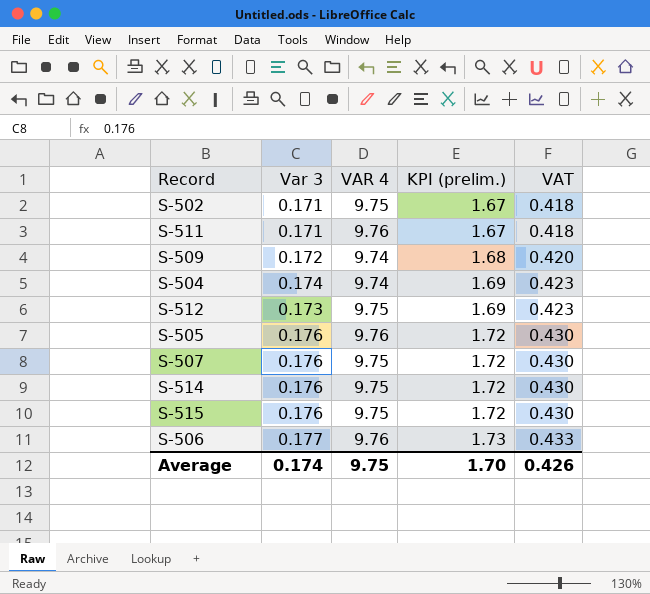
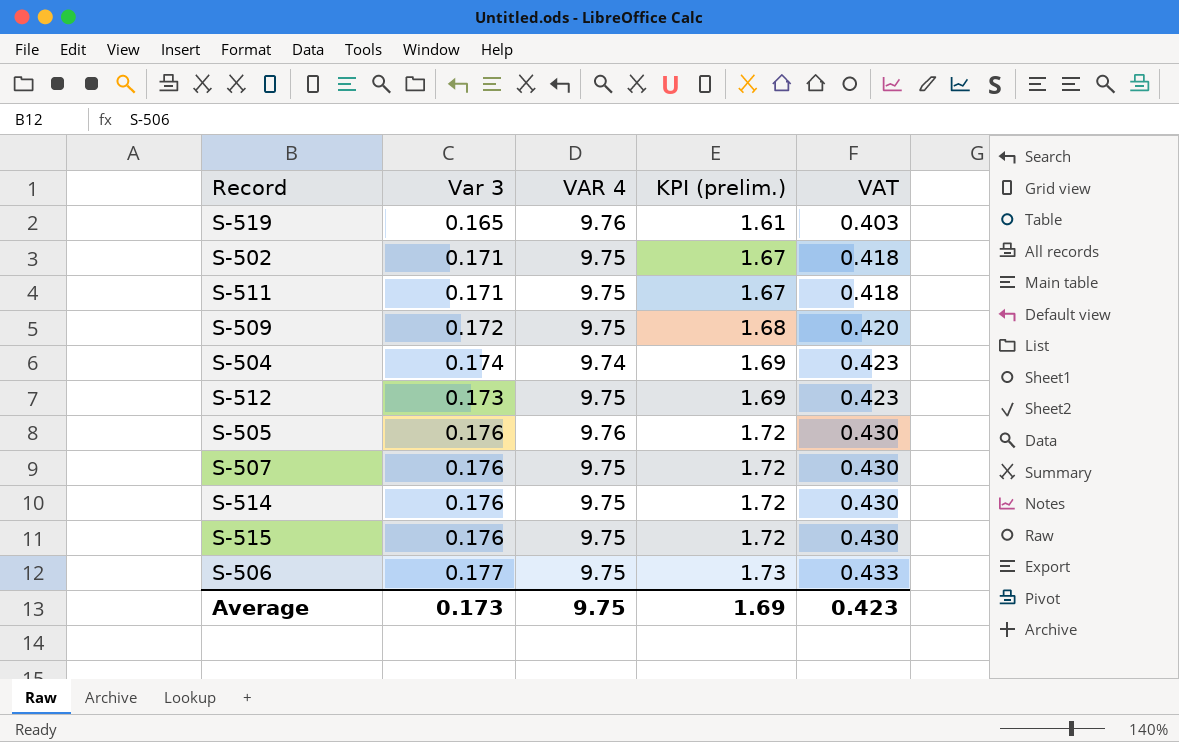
row S-519: none -> 0.165 | 9.76 | 1.61 | 0.403
S-511 | VAR 4: 9.76 -> 9.75
S-509 | VAR 4: 9.74 -> 9.75
S-506 | VAR 4: 9.76 -> 9.75
Average | Var 3: 0.174 -> 0.173
Average | KPI (prelim.): 1.70 -> 1.69
Average | VAT: 0.426 -> 0.423

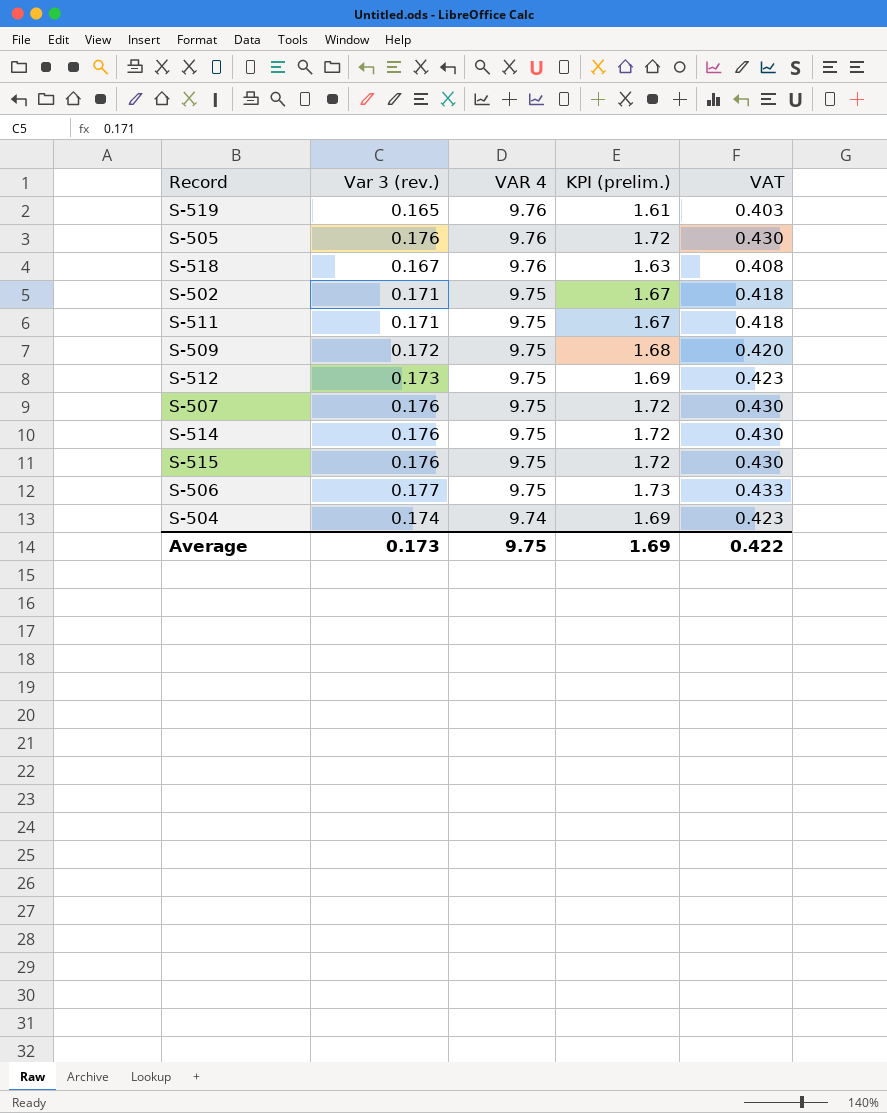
row order: KPI (prelim.) ascending -> VAR 4 descending
column name: Var 3 -> Var 3 (rev.)
row S-518: none -> 0.167 | 9.76 | 1.63 | 0.408
Average | VAT: 0.423 -> 0.422

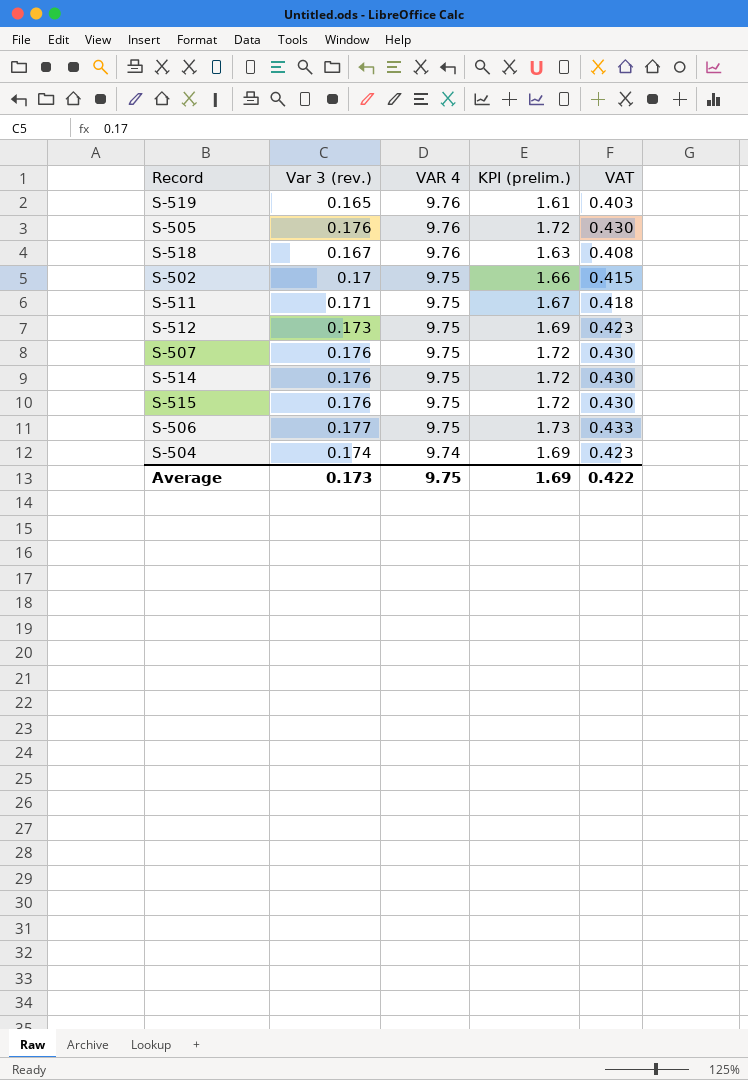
row S-509: 0.172 | 9.75 | 1.68 | 0.420 -> none
S-502 | Var 3 (rev.): 0.171 -> 0.17
S-502 | KPI (prelim.): 1.67 -> 1.66
S-502 | VAT: 0.418 -> 0.415

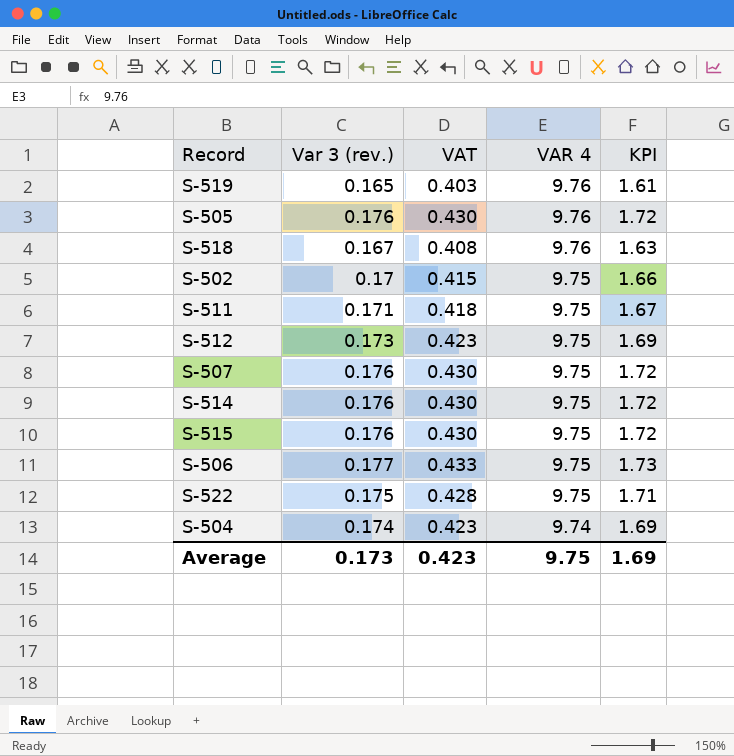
column VAT | position: 5 -> 3
column name: KPI (prelim.) -> KPI
row S-522: none -> 0.175 | 0.428 | 9.75 | 1.71
Average | VAT: 0.422 -> 0.423

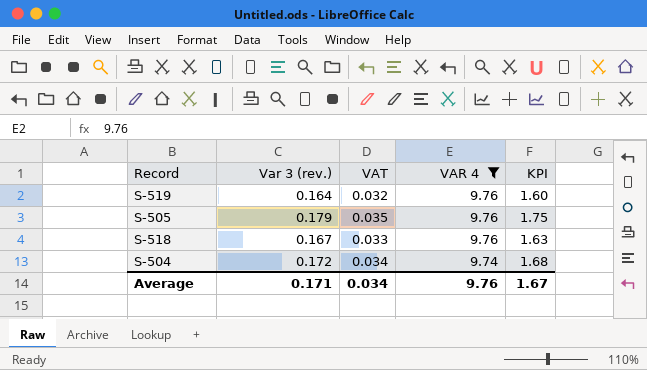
filter: none -> VAR 4 != 9.75
column VAT | formula: [KPI] * 0.25 -> [KPI] * 0.02
S-519 | Var 3 (rev.): 0.165 -> 0.164
S-519 | KPI: 1.61 -> 1.60
S-505 | Var 3 (rev.): 0.176 -> 0.179
S-505 | KPI: 1.72 -> 1.75
S-504 | Var 3 (rev.): 0.174 -> 0.172
S-504 | KPI: 1.69 -> 1.68
Average | Var 3 (rev.): 0.173 -> 0.171
Average | VAT: 0.423 -> 0.034
Average | VAR 4: 9.75 -> 9.76
Average | KPI: 1.69 -> 1.67

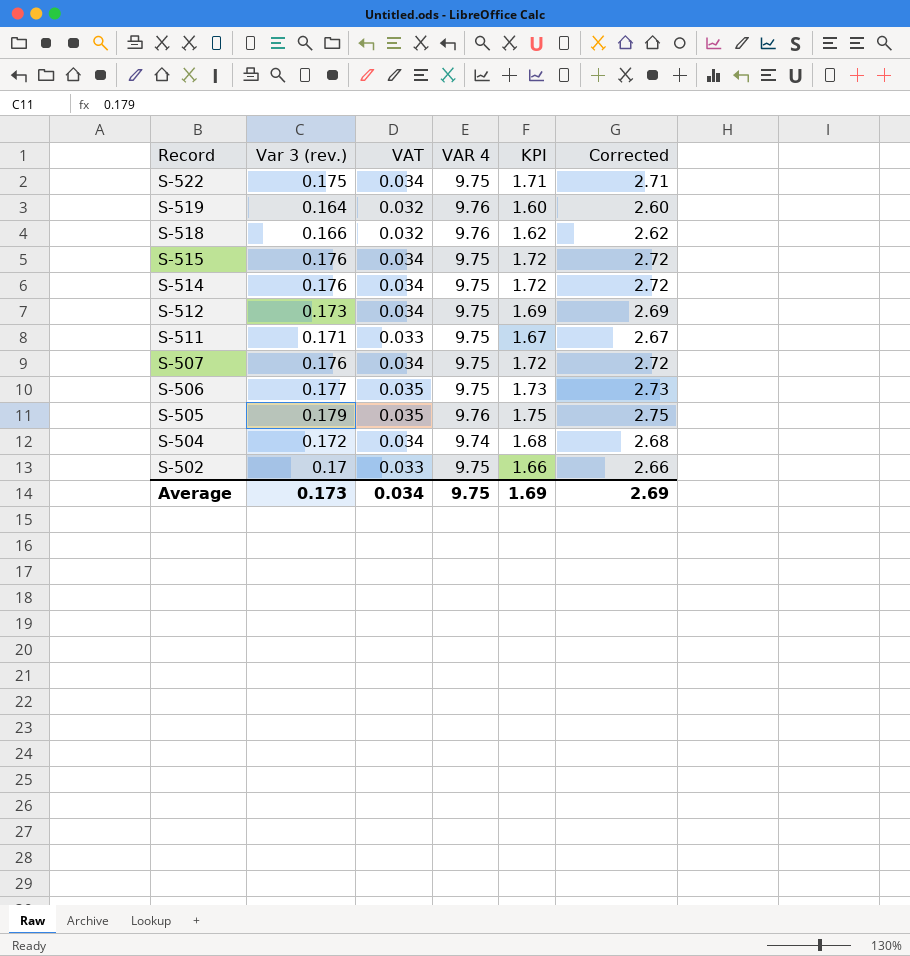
filter: VAR 4 != 9.75 -> none
row order: VAR 4 descending -> Record descending
column Corrected | formula: none -> [KPI] + 1
S-518 | Var 3 (rev.): 0.167 -> 0.166
S-518 | VAT: 0.033 -> 0.032
S-518 | KPI: 1.63 -> 1.62
Average | Var 3 (rev.): 0.171 -> 0.173
Average | VAR 4: 9.76 -> 9.75
Average | KPI: 1.67 -> 1.69

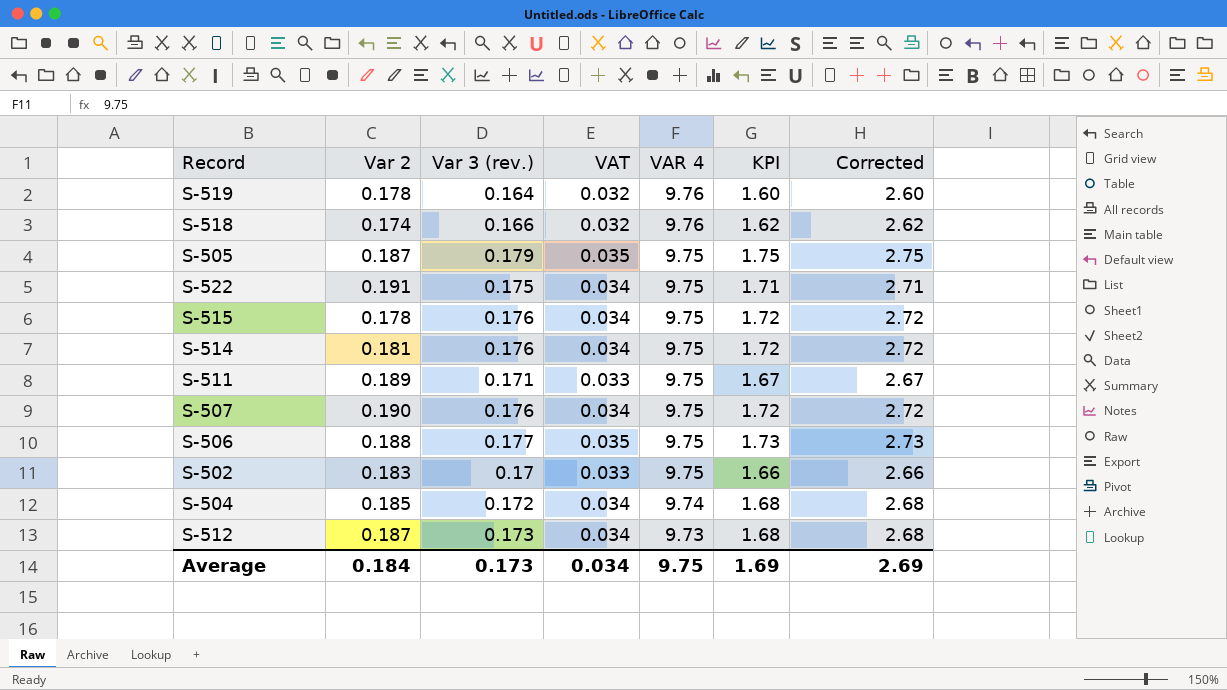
row order: Record descending -> VAR 4 descending
column Var 2 | position: none -> 2
S-505 | VAR 4: 9.76 -> 9.75
S-512 | VAR 4: 9.75 -> 9.73
S-512 | KPI: 1.69 -> 1.68
S-512 | Corrected: 2.69 -> 2.68

